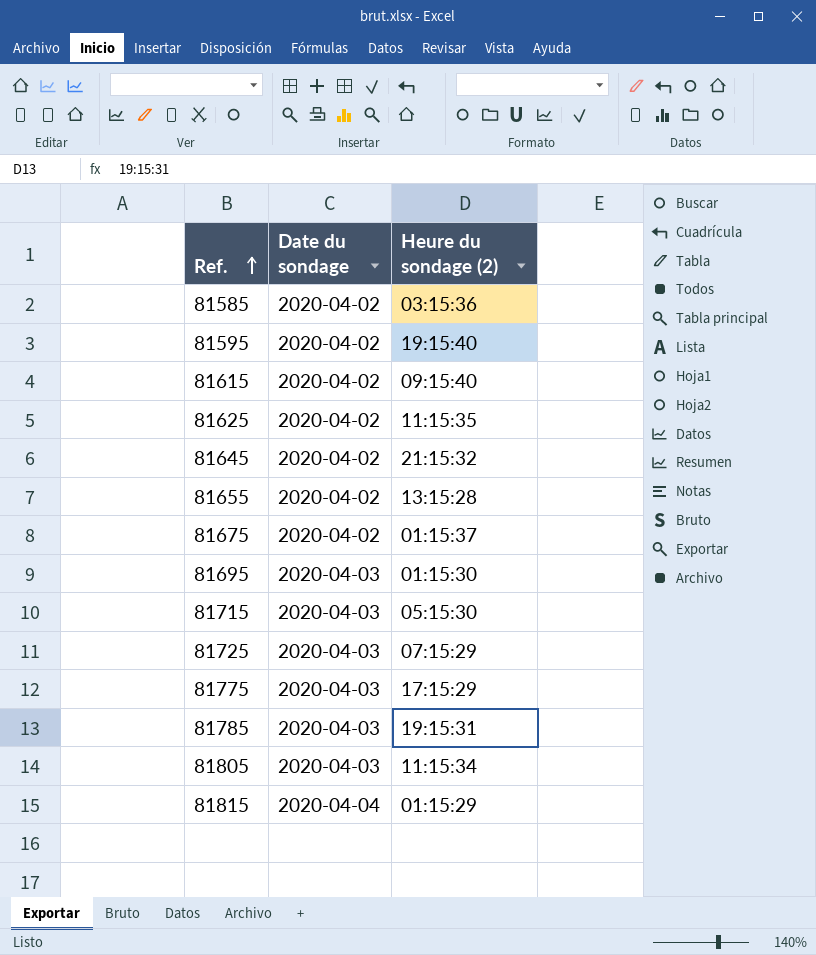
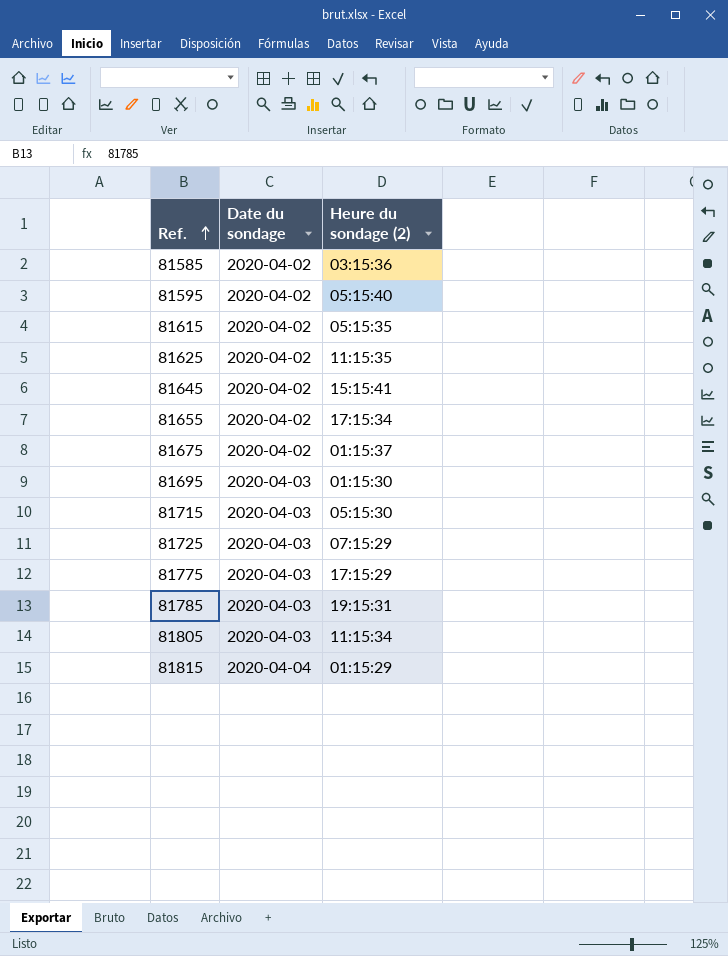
81595 | Heure du sondage (2): 19:15:40 -> 05:15:40
81615 | Heure du sondage (2): 09:15:40 -> 05:15:35
81645 | Heure du sondage (2): 21:15:32 -> 15:15:41
81655 | Heure du sondage (2): 13:15:28 -> 17:15:34

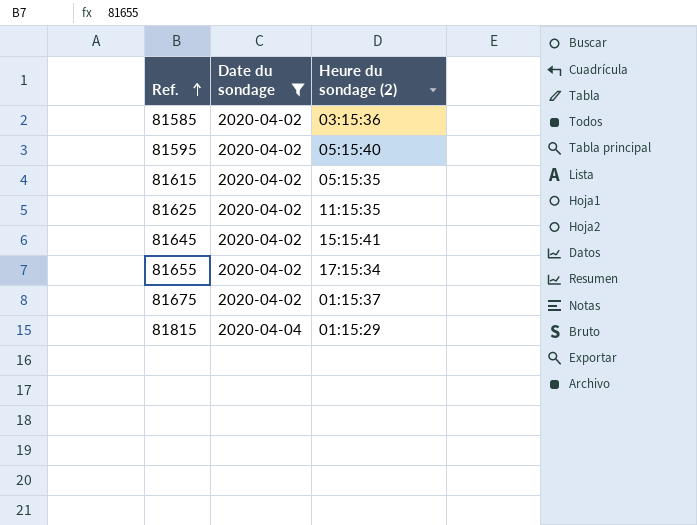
filter: none -> Date du sondage != 2020-04-03

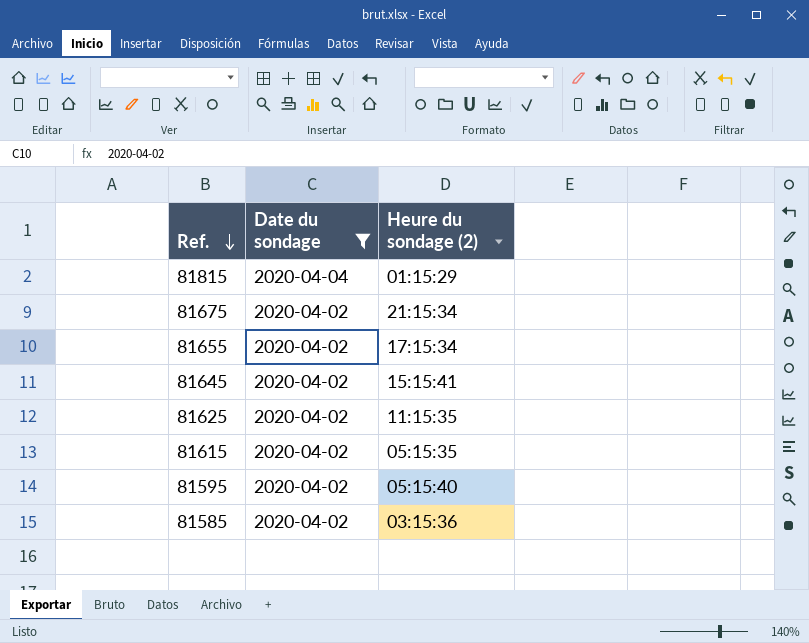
row order: Ref. ascending -> Ref. descending
81675 | Heure du sondage (2): 01:15:37 -> 21:15:34

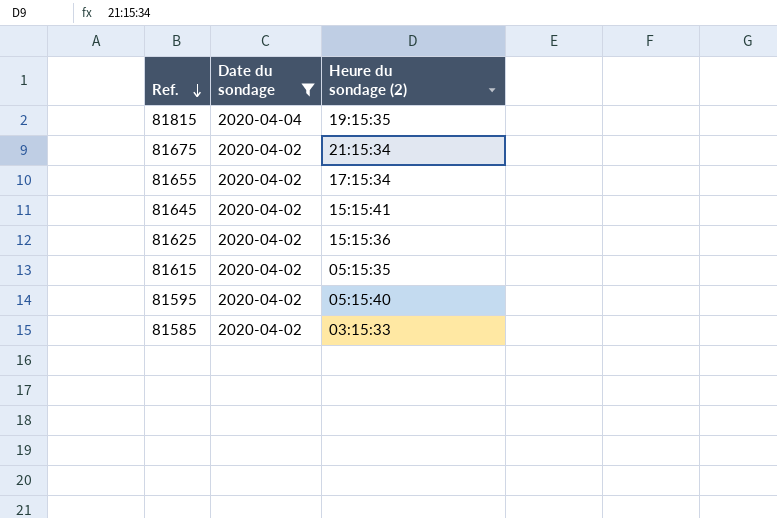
81815 | Heure du sondage (2): 01:15:29 -> 19:15:35
81625 | Heure du sondage (2): 11:15:35 -> 15:15:36
81585 | Heure du sondage (2): 03:15:36 -> 03:15:33

